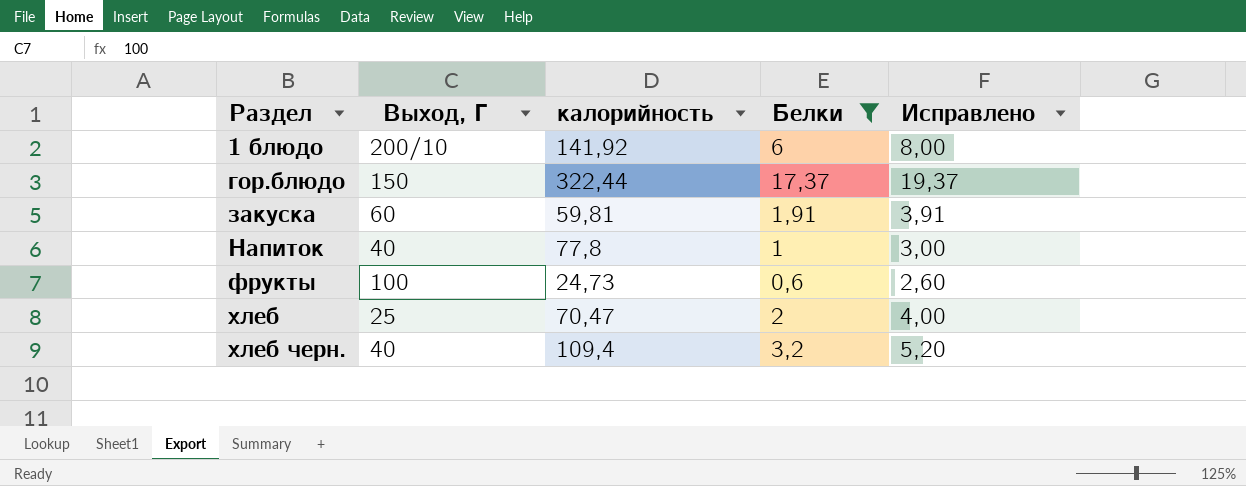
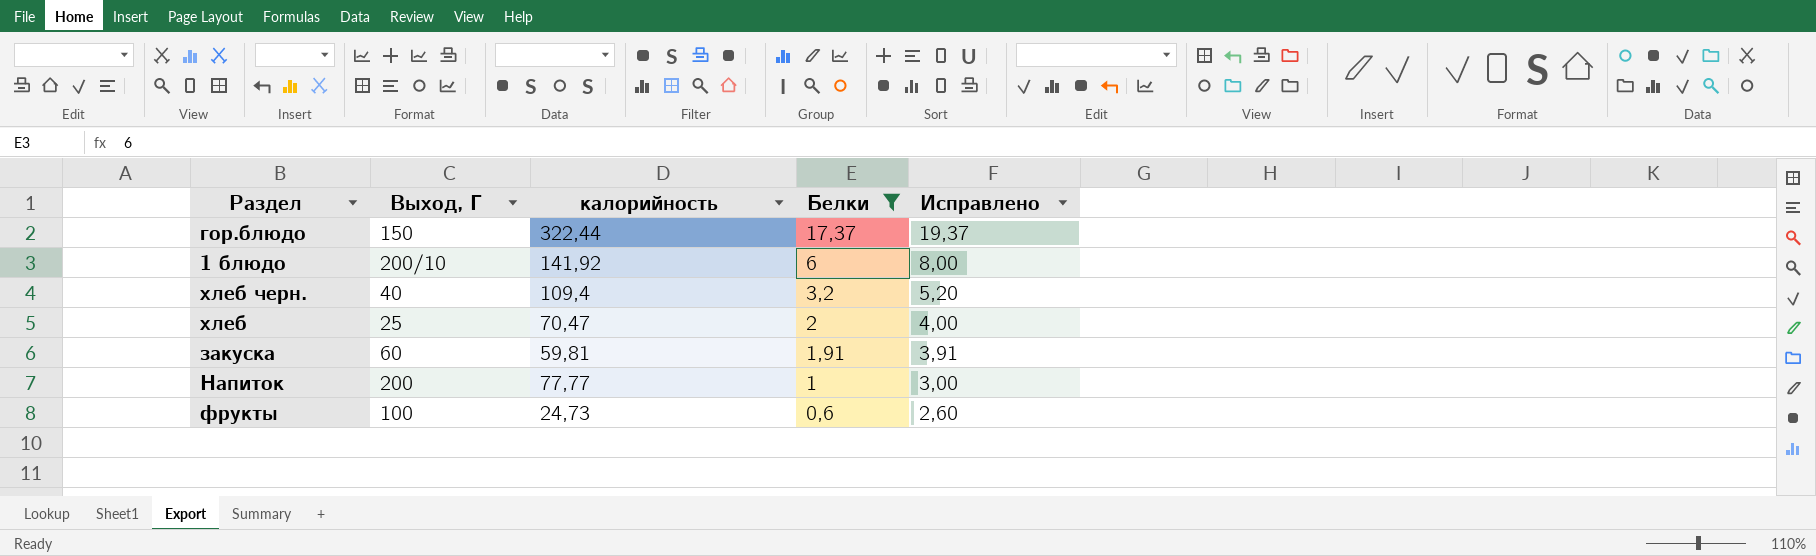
row order: Раздел ascending -> Белки descending
Напиток | Выход, Г: 40 -> 200
Напиток | калорийность: 77,8 -> 77,77

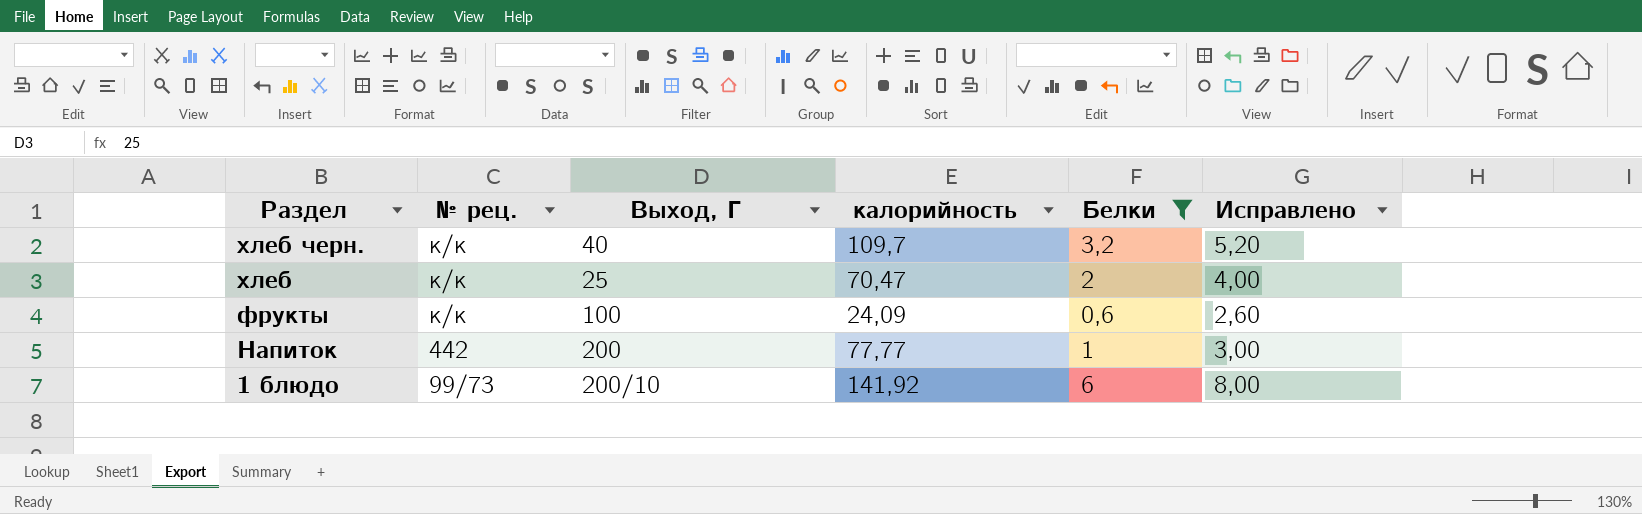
row order: Белки descending -> Раздел descending
column № рец. | position: none -> 2
row гор.блюдо: 150 | 322,44 | 17,37 | 19,37 -> none
row закуска: 60 | 59,81 | 1,91 | 3,91 -> none
хлеб черн. | калорийность: 109,4 -> 109,7
фрукты | калорийность: 24,73 -> 24,09

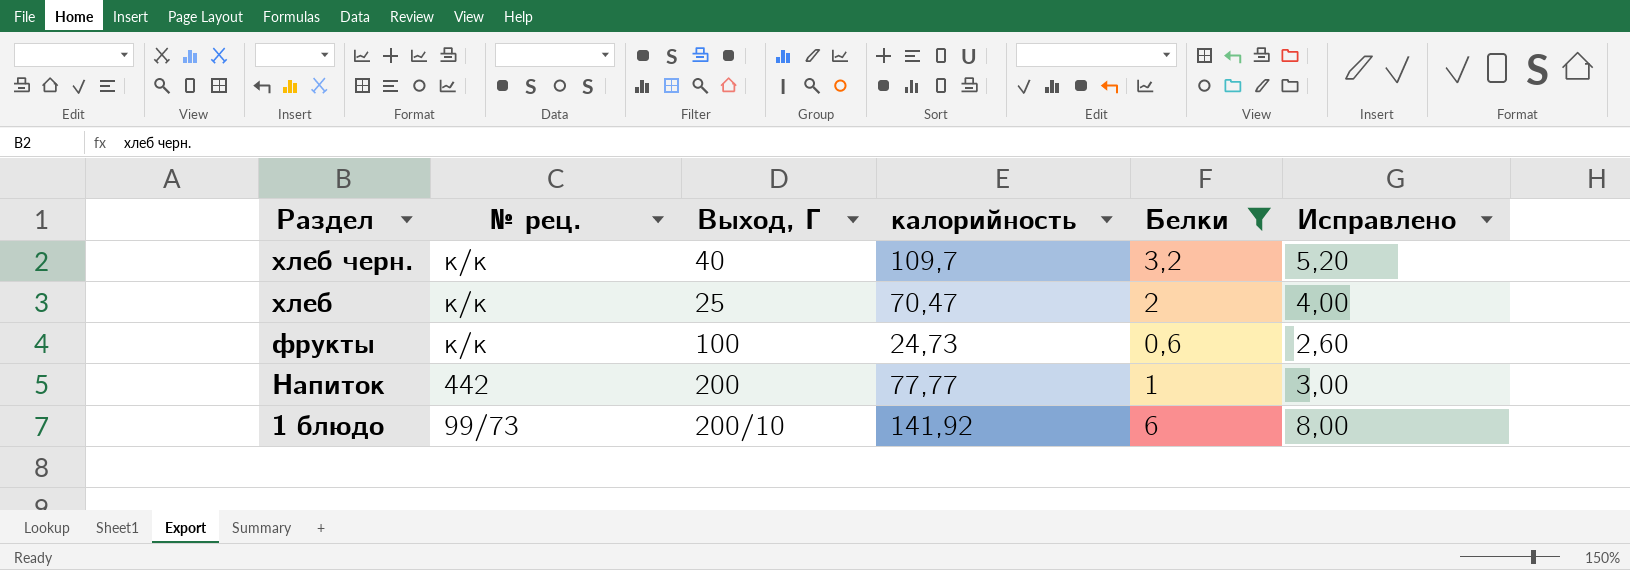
фрукты | калорийность: 24,09 -> 24,73

